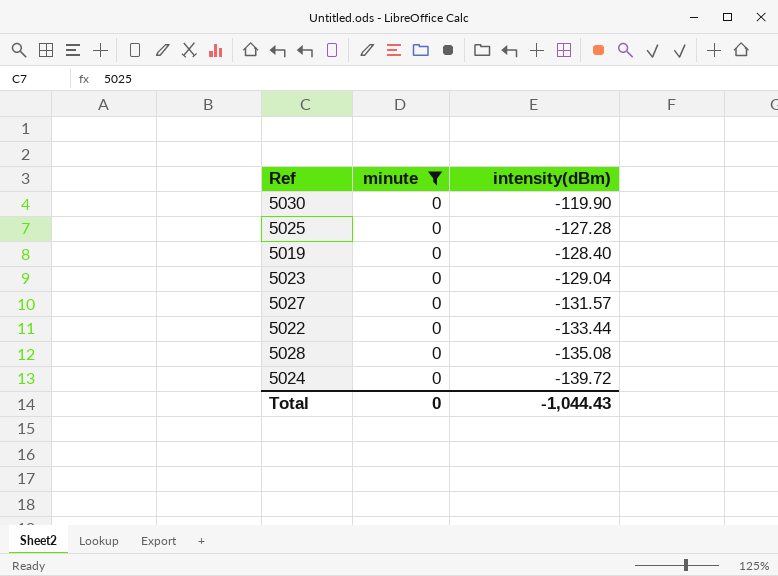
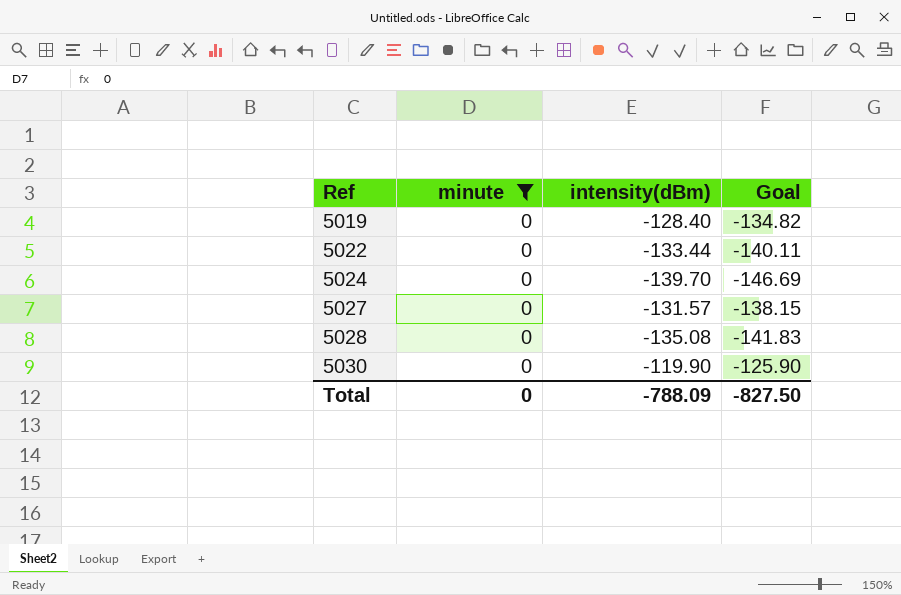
row order: intensity(dBm) descending -> Ref ascending
column Goal | formula: none -> [intensity(dBm)] * 1.05
row 5025: 0 | -127.28 -> none
row 5023: 0 | -129.04 -> none
5024 | intensity(dBm): -139.72 -> -139.70
Total | intensity(dBm): -1,044.43 -> -788.09

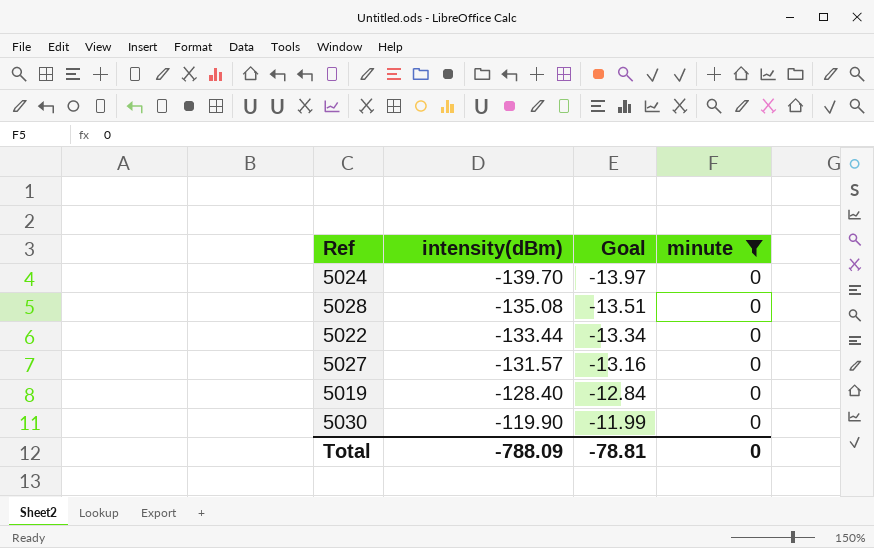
row order: Ref ascending -> intensity(dBm) ascending
column Goal | formula: [intensity(dBm)] * 1.05 -> [intensity(dBm)] * 0.1
column minute | position: 2 -> 4
Total | Goal: -827.50 -> -78.81

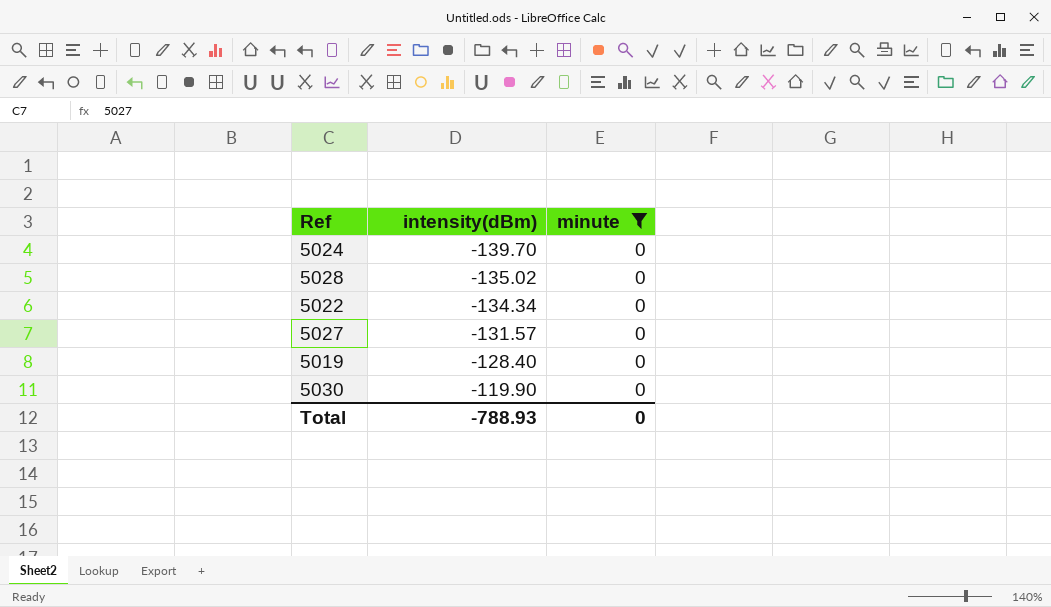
column Goal | formula: [intensity(dBm)] * 0.1 -> none
5028 | intensity(dBm): -135.08 -> -135.02
5022 | intensity(dBm): -133.44 -> -134.34
Total | intensity(dBm): -788.09 -> -788.93

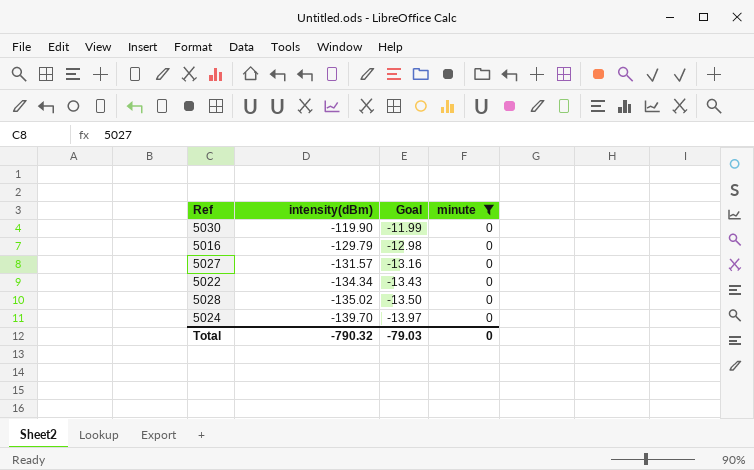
row order: intensity(dBm) ascending -> intensity(dBm) descending
column Goal | formula: none -> [intensity(dBm)] * 0.1
row 5019: -128.40 | 0 -> none
row 5016: none -> -129.79 | -12.98 | 0
Total | intensity(dBm): -788.93 -> -790.32

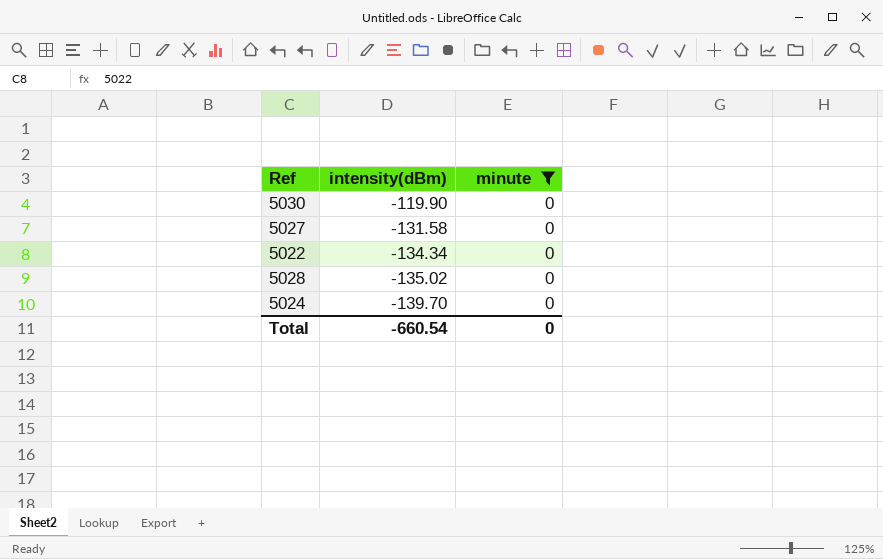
column Goal | formula: [intensity(dBm)] * 0.1 -> none
row 5016: -129.79 | -12.98 | 0 -> none
5027 | intensity(dBm): -131.57 -> -131.58
Total | intensity(dBm): -790.32 -> -660.54

